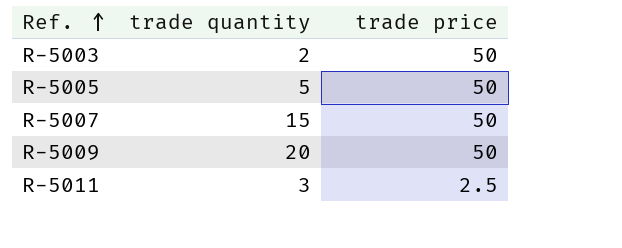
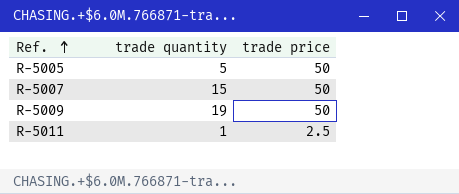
row R-5003: 2 | 50 -> none
R-5009 | trade quantity: 20 -> 19
R-5011 | trade quantity: 3 -> 1

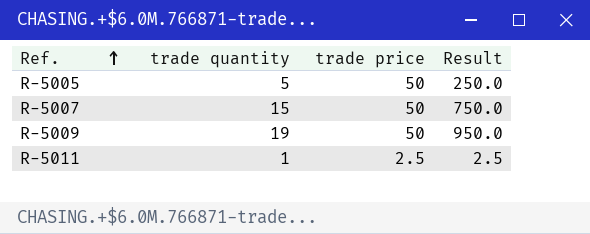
column Result | formula: none -> [trade quantity] * [trade price]

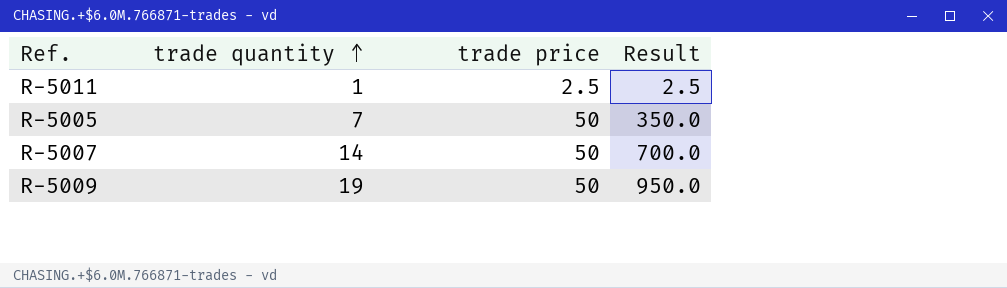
row order: Ref. ascending -> trade quantity ascending
R-5005 | trade quantity: 5 -> 7
R-5005 | Result: 250.0 -> 350.0
R-5007 | trade quantity: 15 -> 14
R-5007 | Result: 750.0 -> 700.0

